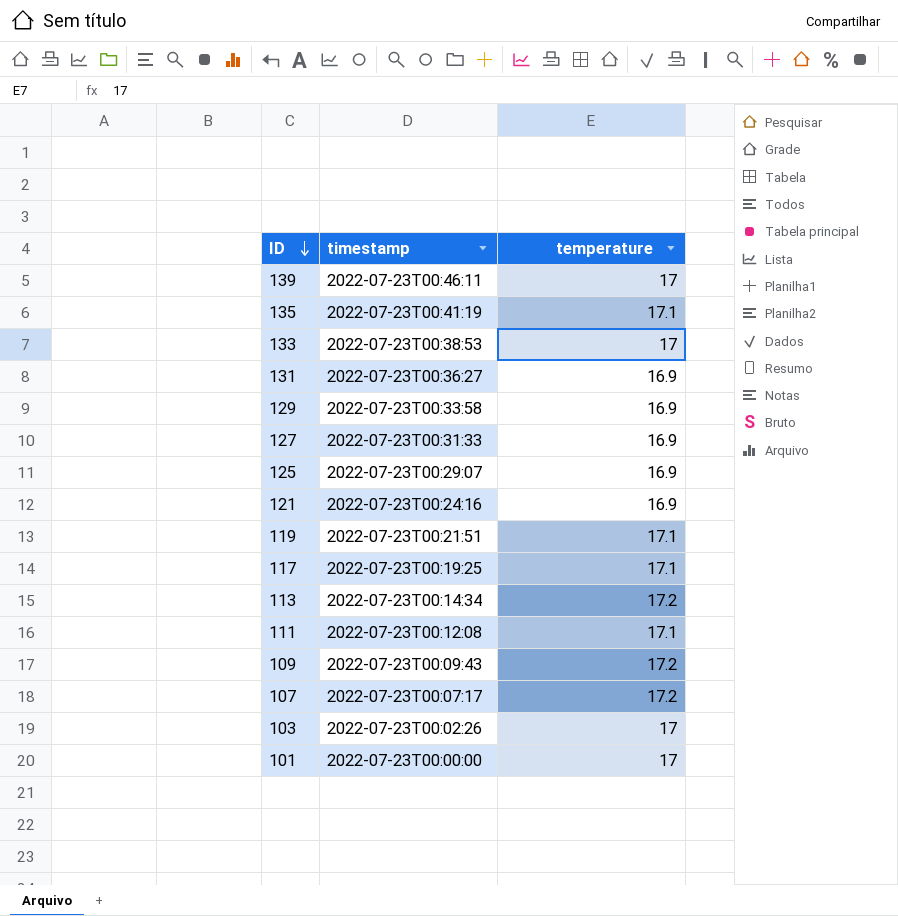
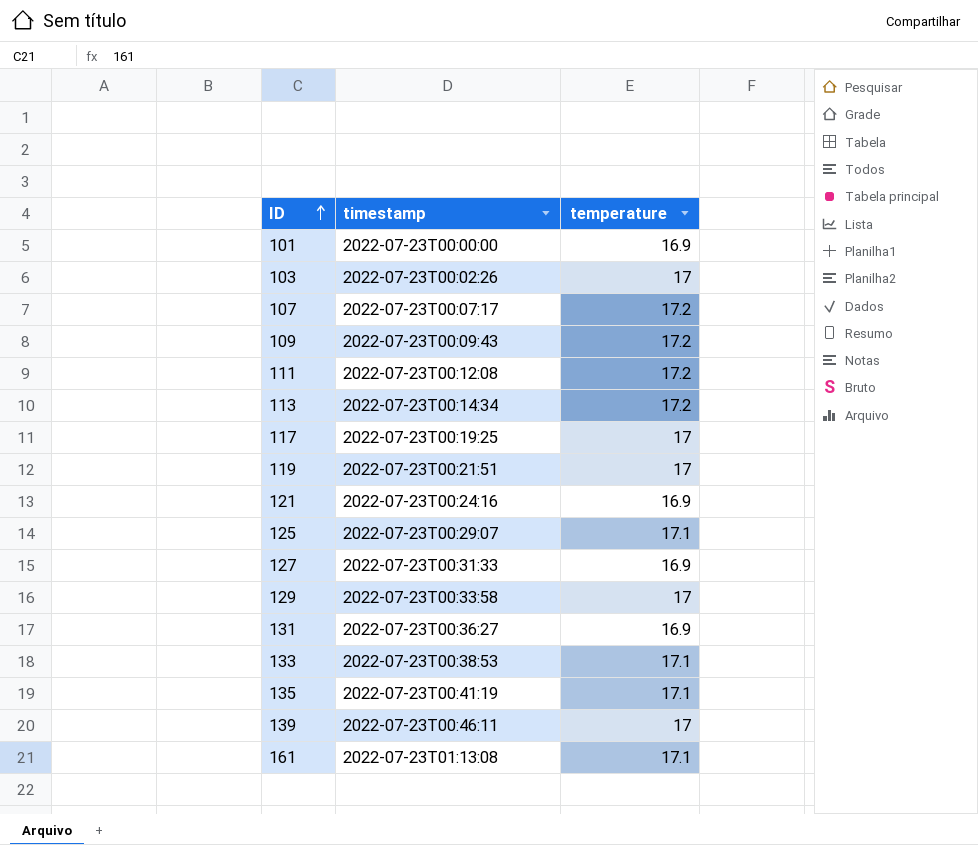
row order: ID descending -> ID ascending
101 | temperature: 17 -> 16.9
111 | temperature: 17.1 -> 17.2
117 | temperature: 17.1 -> 17
119 | temperature: 17.1 -> 17
125 | temperature: 16.9 -> 17.1
129 | temperature: 16.9 -> 17
133 | temperature: 17 -> 17.1
row 161: none -> 2022-07-23T01:13:08 | 17.1

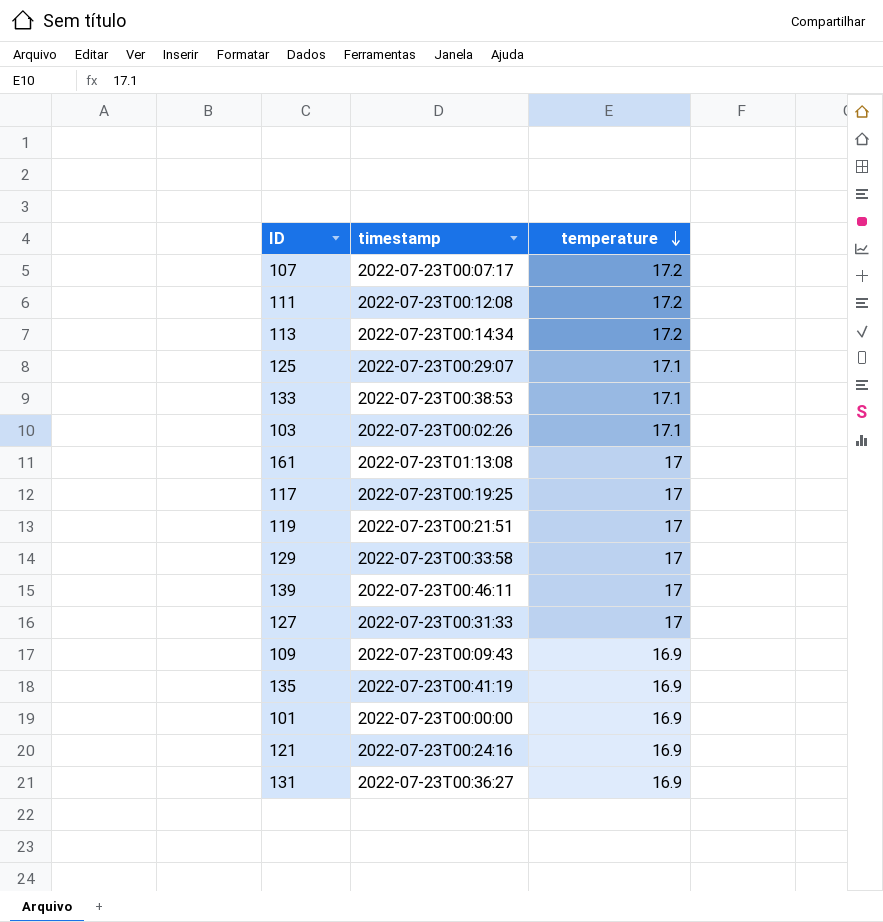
row order: ID ascending -> temperature descending
103 | temperature: 17 -> 17.1
161 | temperature: 17.1 -> 17
127 | temperature: 16.9 -> 17
109 | temperature: 17.2 -> 16.9
135 | temperature: 17.1 -> 16.9

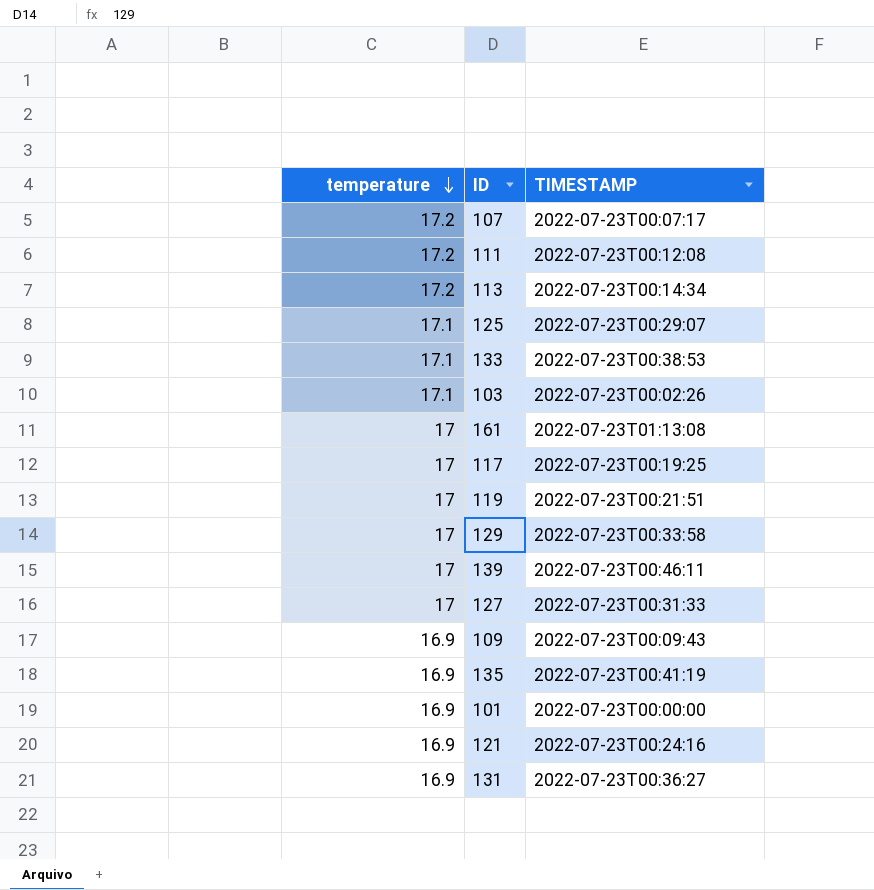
column temperature | position: 3 -> 1
column name: timestamp -> TIMESTAMP

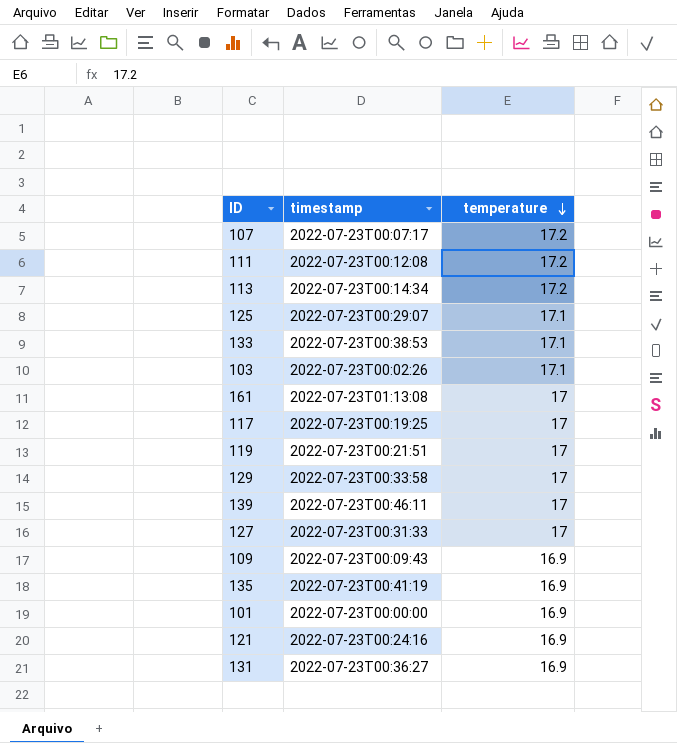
column name: TIMESTAMP -> timestamp
column temperature | position: 1 -> 3

